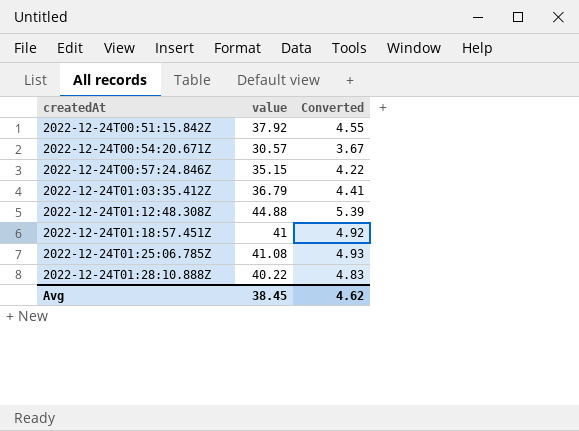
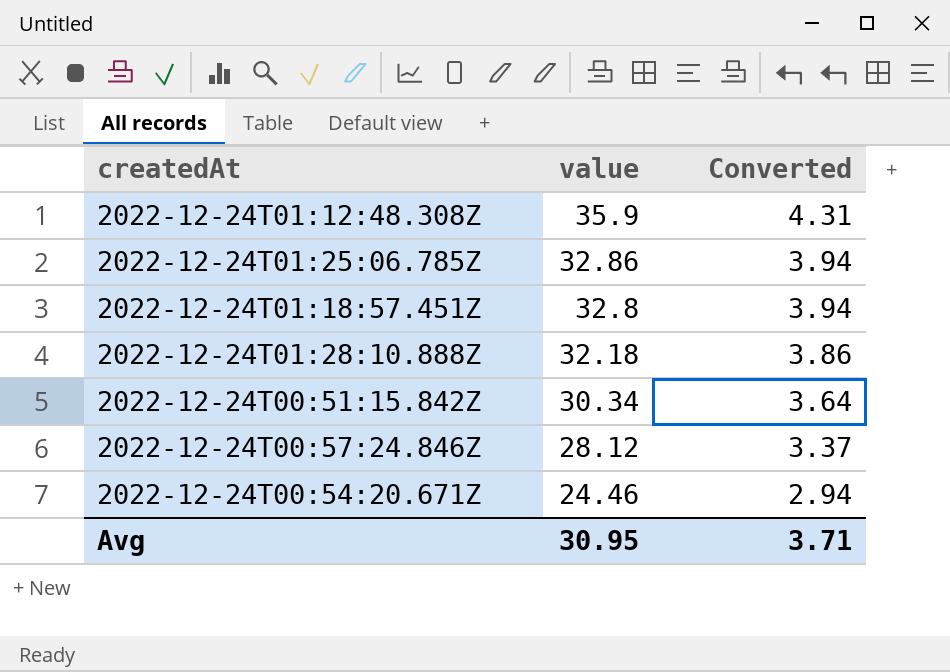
row order: createdAt ascending -> value descending
row 2022-12-24T01:03:35.412Z: 36.79 | 4.41 -> none
2022-12-24T01:12:48.308Z | value: 44.88 -> 35.9
2022-12-24T01:12:48.308Z | Converted: 5.39 -> 4.31
2022-12-24T01:25:06.785Z | value: 41.08 -> 32.86
2022-12-24T01:25:06.785Z | Converted: 4.93 -> 3.94
2022-12-24T01:18:57.451Z | value: 41 -> 32.8
2022-12-24T01:18:57.451Z | Converted: 4.92 -> 3.94
2022-12-24T01:28:10.888Z | value: 40.22 -> 32.18
2022-12-24T01:28:10.888Z | Converted: 4.83 -> 3.86
2022-12-24T00:51:15.842Z | value: 37.92 -> 30.34
2022-12-24T00:51:15.842Z | Converted: 4.55 -> 3.64
2022-12-24T00:57:24.846Z | value: 35.15 -> 28.12
2022-12-24T00:57:24.846Z | Converted: 4.22 -> 3.37
2022-12-24T00:54:20.671Z | value: 30.57 -> 24.46
2022-12-24T00:54:20.671Z | Converted: 3.67 -> 2.94
Avg | value: 38.45 -> 30.95
Avg | Converted: 4.62 -> 3.71

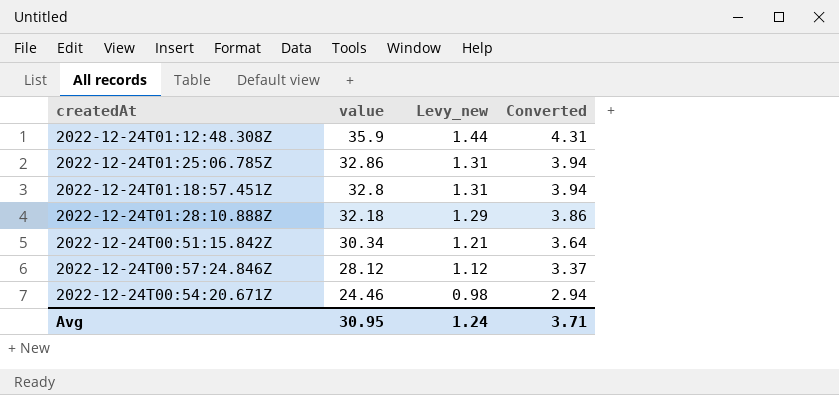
column Levy_new | formula: none -> [value] * 0.04

